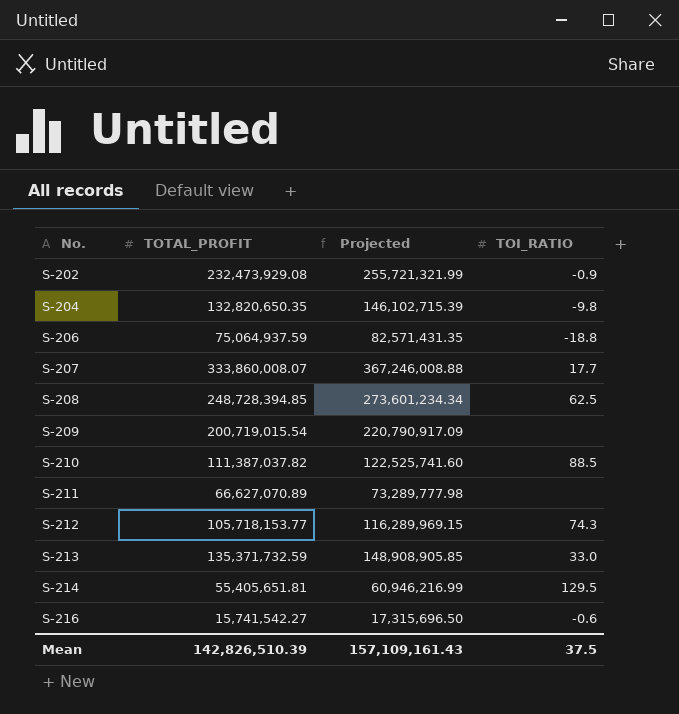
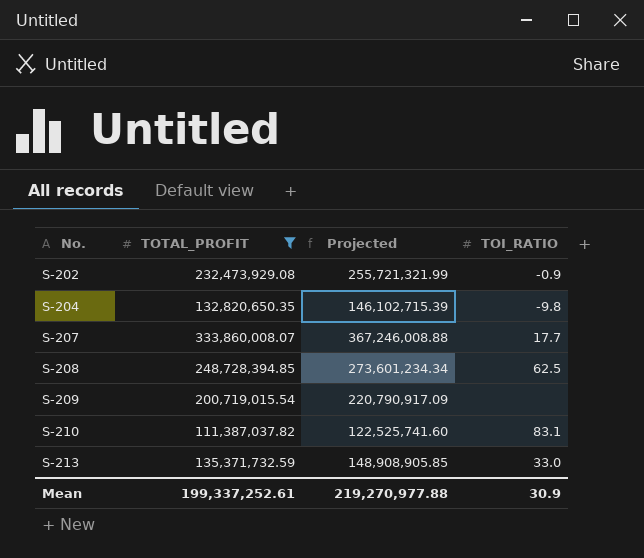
filter: none -> TOTAL_PROFIT >= 111,387,037.82
S-210 | TOI_RATIO: 88.5 -> 83.1
Mean | TOTAL_PROFIT: 142,826,510.39 -> 199,337,252.61
Mean | Projected: 157,109,161.43 -> 219,270,977.88
Mean | TOI_RATIO: 37.5 -> 30.9

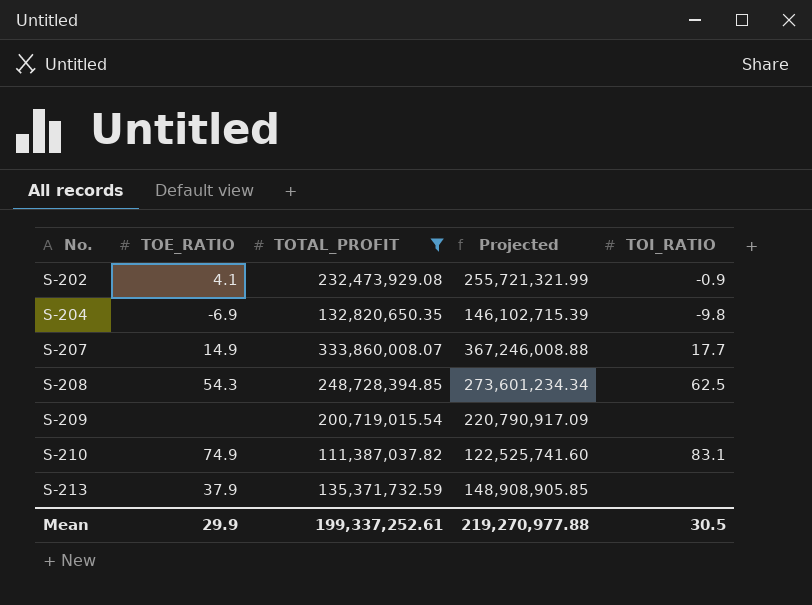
column TOE_RATIO | position: none -> 2
S-213 | TOI_RATIO: 33.0 -> none
Mean | TOI_RATIO: 30.9 -> 30.5

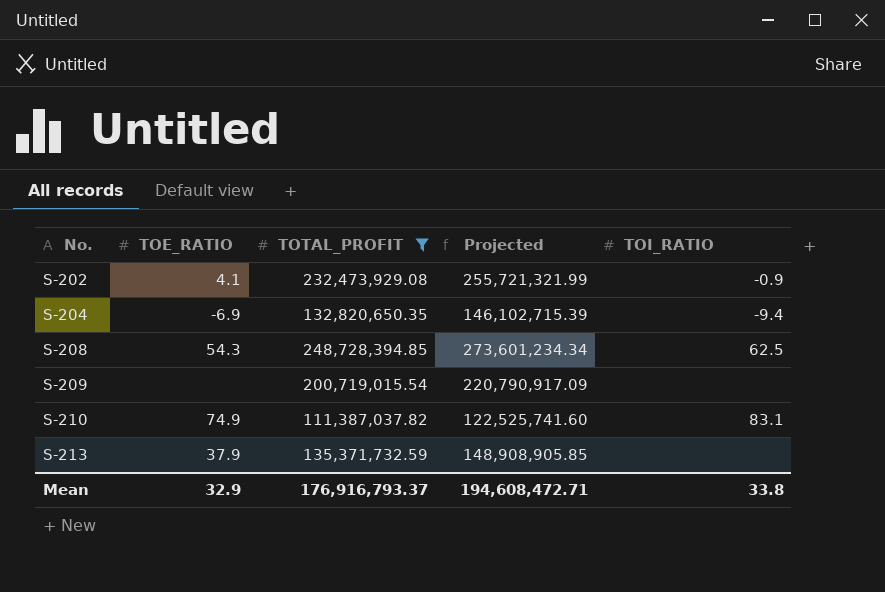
row S-207: 14.9 | 333,860,008.07 | 367,246,008.88 | 17.7 -> none
S-204 | TOI_RATIO: -9.8 -> -9.4
Mean | TOE_RATIO: 29.9 -> 32.9
Mean | TOTAL_PROFIT: 199,337,252.61 -> 176,916,793.37
Mean | Projected: 219,270,977.88 -> 194,608,472.71
Mean | TOI_RATIO: 30.5 -> 33.8

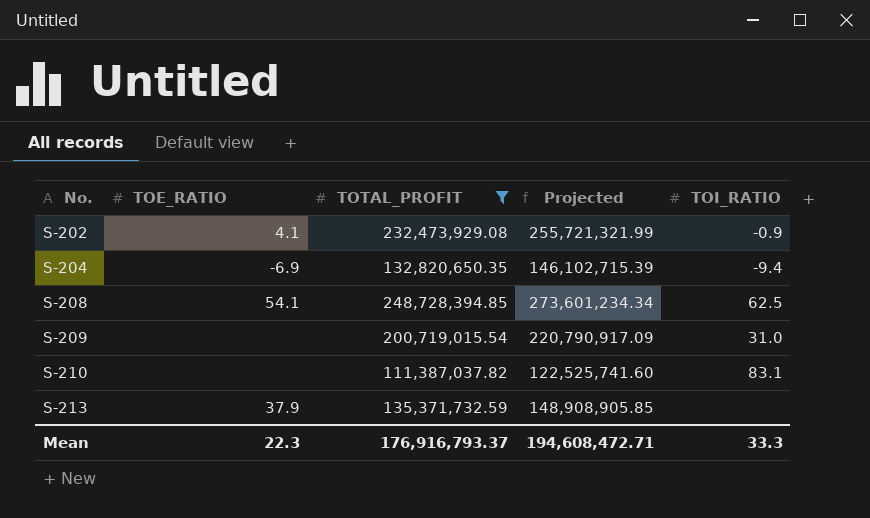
S-208 | TOE_RATIO: 54.3 -> 54.1
S-209 | TOI_RATIO: none -> 31.0
S-210 | TOE_RATIO: 74.9 -> none
Mean | TOE_RATIO: 32.9 -> 22.3
Mean | TOI_RATIO: 33.8 -> 33.3

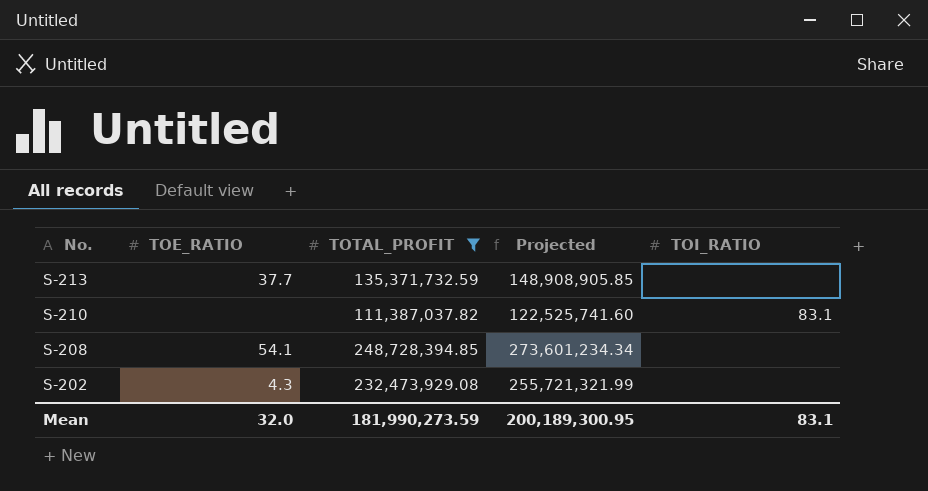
row order: No. ascending -> No. descending
row S-204: -6.9 | 132,820,650.35 | 146,102,715.39 | -9.4 -> none
row S-209: none | 200,719,015.54 | 220,790,917.09 | 31.0 -> none
S-213 | TOE_RATIO: 37.9 -> 37.7
S-208 | TOI_RATIO: 62.5 -> none
S-202 | TOE_RATIO: 4.1 -> 4.3
S-202 | TOI_RATIO: -0.9 -> none
Mean | TOE_RATIO: 22.3 -> 32.0
Mean | TOTAL_PROFIT: 176,916,793.37 -> 181,990,273.59
Mean | Projected: 194,608,472.71 -> 200,189,300.95
Mean | TOI_RATIO: 33.3 -> 83.1

